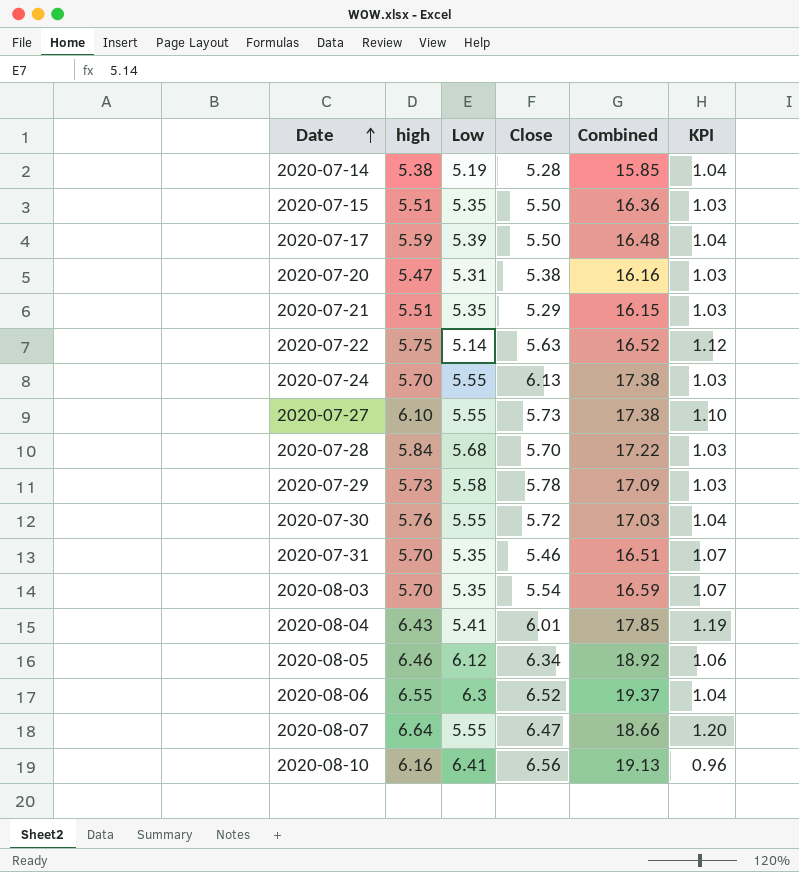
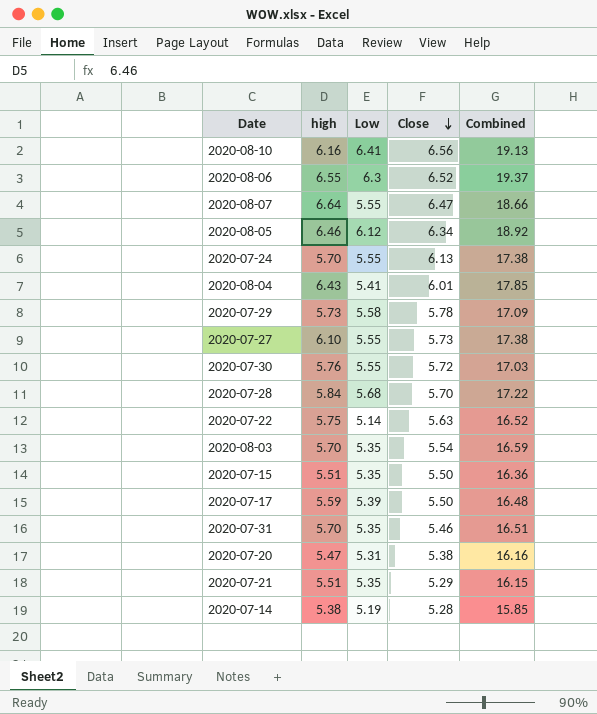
row order: Date ascending -> Close descending
column KPI | formula: [high] / [Low] -> none

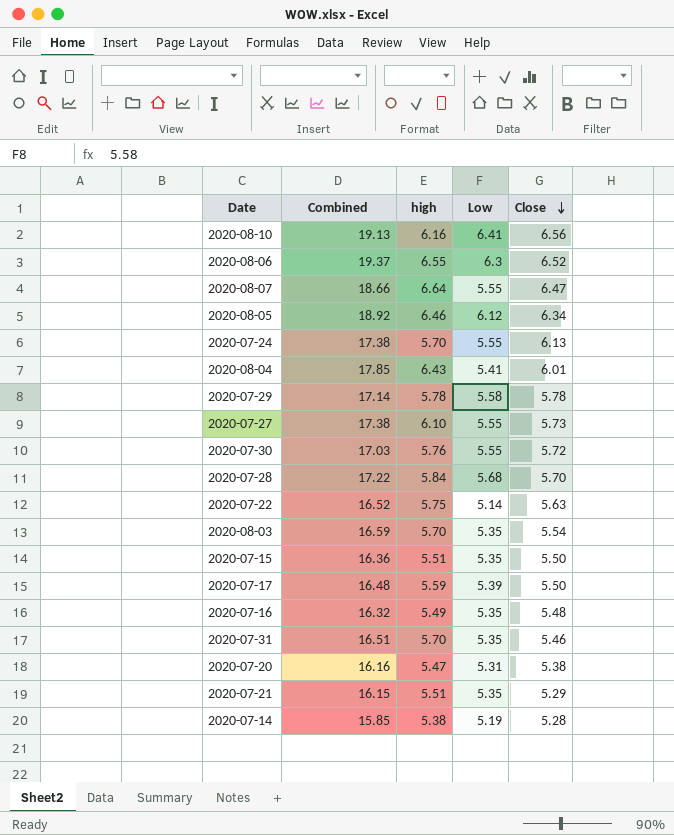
column Combined | position: 5 -> 2
2020-07-29 | Combined: 17.09 -> 17.14
2020-07-29 | high: 5.73 -> 5.78
row 2020-07-16: none -> 16.32 | 5.49 | 5.35 | 5.48

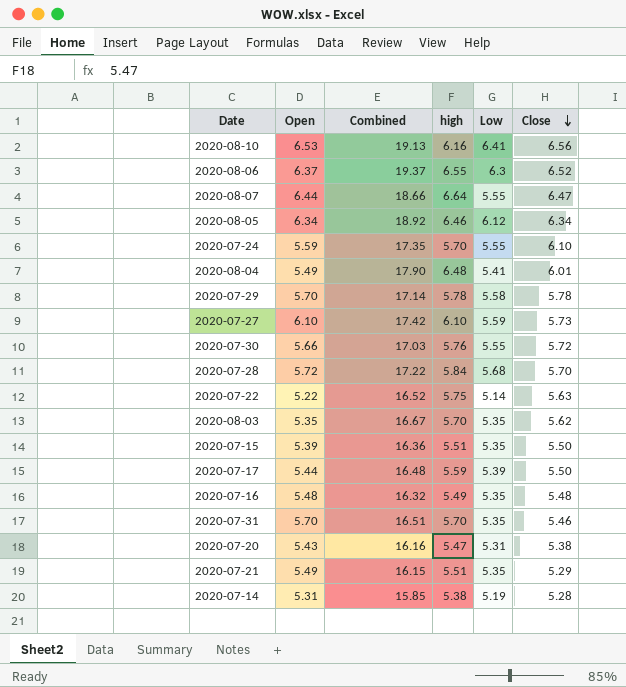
column Open | position: none -> 2
2020-07-24 | Combined: 17.38 -> 17.35
2020-07-24 | Close: 6.13 -> 6.10
2020-08-04 | Combined: 17.85 -> 17.90
2020-08-04 | high: 6.43 -> 6.48
2020-07-27 | Combined: 17.38 -> 17.42
2020-07-27 | Low: 5.55 -> 5.59
2020-08-03 | Combined: 16.59 -> 16.67
2020-08-03 | Close: 5.54 -> 5.62

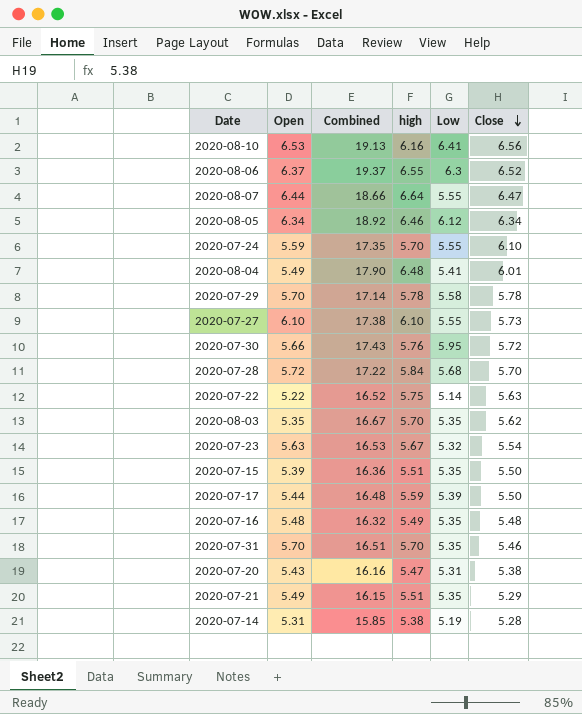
2020-07-27 | Combined: 17.42 -> 17.38
2020-07-27 | Low: 5.59 -> 5.55
2020-07-30 | Combined: 17.03 -> 17.43
2020-07-30 | Low: 5.55 -> 5.95
row 2020-07-23: none -> 5.63 | 16.53 | 5.67 | 5.32 | 5.54

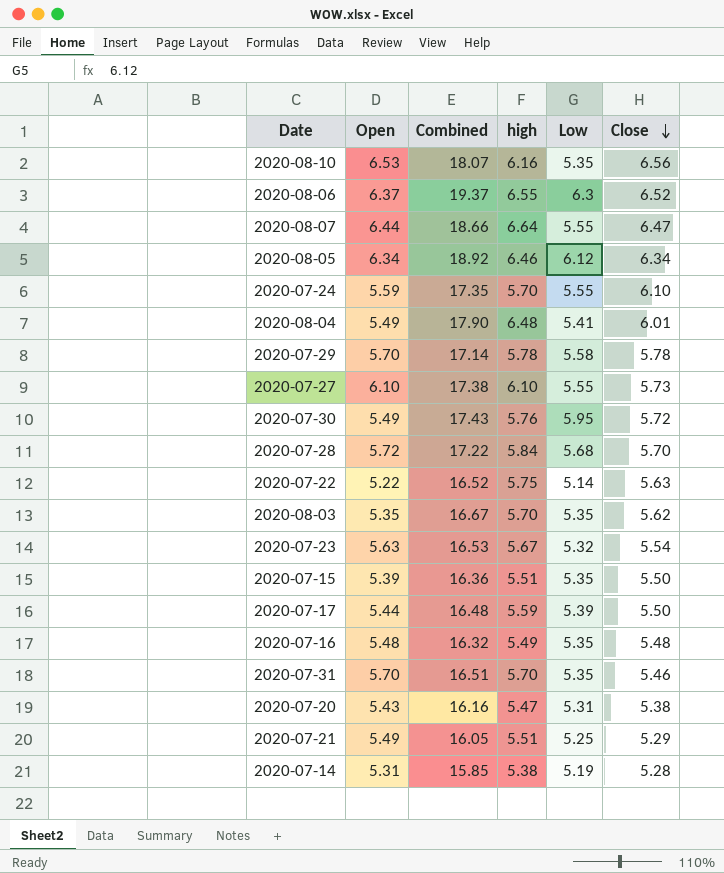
2020-08-10 | Combined: 19.13 -> 18.07
2020-08-10 | Low: 6.41 -> 5.35
2020-07-30 | Open: 5.66 -> 5.49
2020-07-21 | Combined: 16.15 -> 16.05
2020-07-21 | Low: 5.35 -> 5.25

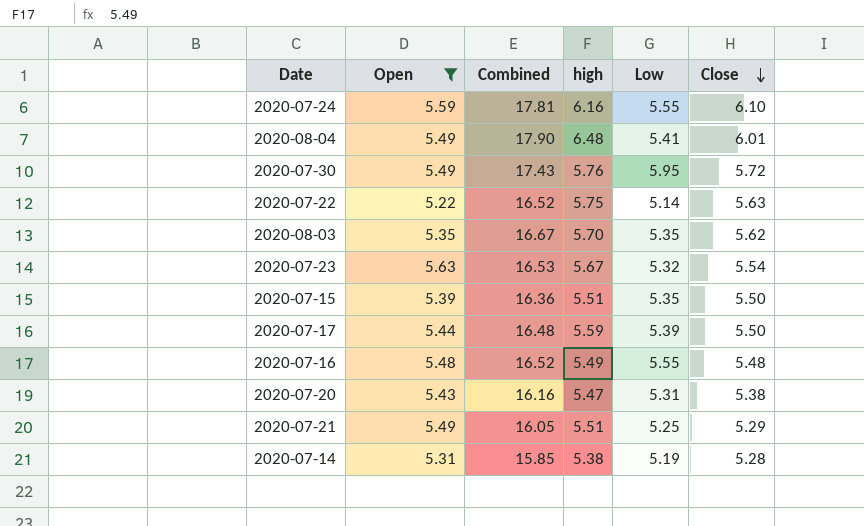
filter: none -> Open <= 5.63
2020-07-24 | Combined: 17.35 -> 17.81
2020-07-24 | high: 5.70 -> 6.16
2020-07-16 | Combined: 16.32 -> 16.52
2020-07-16 | Low: 5.35 -> 5.55

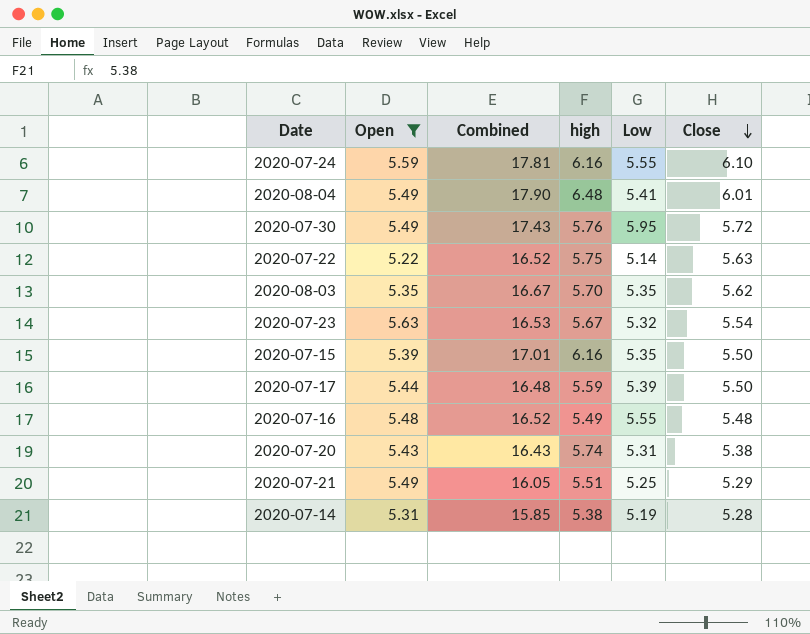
2020-07-15 | Combined: 16.36 -> 17.01
2020-07-15 | high: 5.51 -> 6.16
2020-07-20 | Combined: 16.16 -> 16.43
2020-07-20 | high: 5.47 -> 5.74

